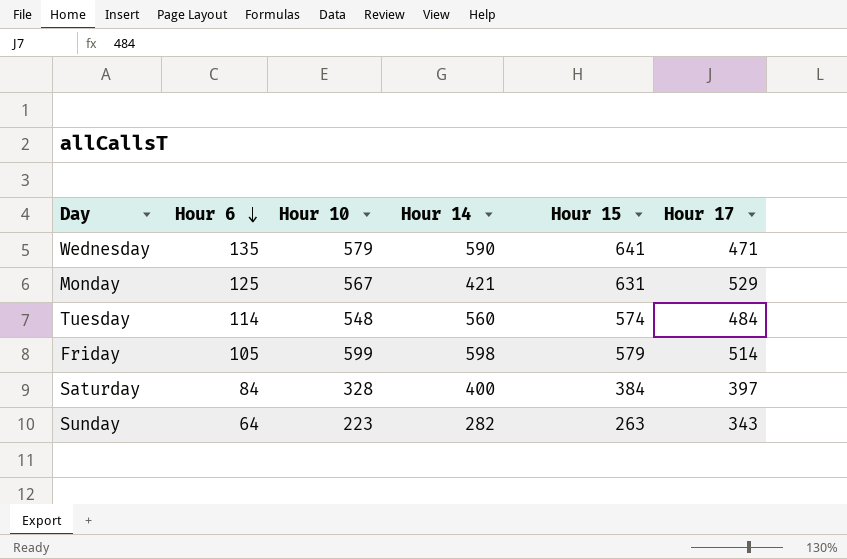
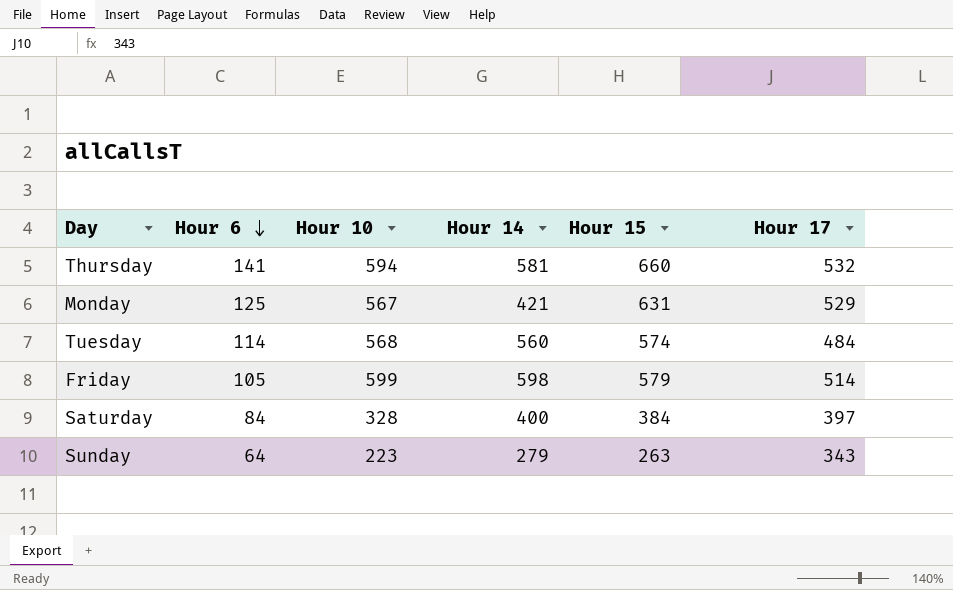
row Wednesday: 135 | 579 | 590 | 641 | 471 -> none
row Thursday: none -> 141 | 594 | 581 | 660 | 532
Tuesday | Hour 10: 548 -> 568
Sunday | Hour 14: 282 -> 279

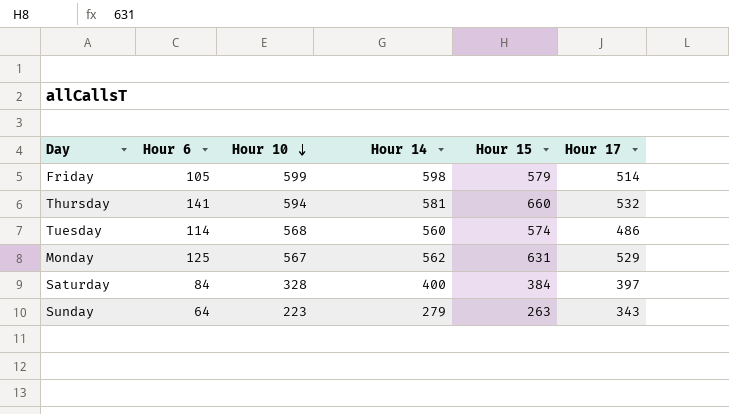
row order: Hour 6 descending -> Hour 10 descending
Tuesday | Hour 17: 484 -> 486
Monday | Hour 14: 421 -> 562

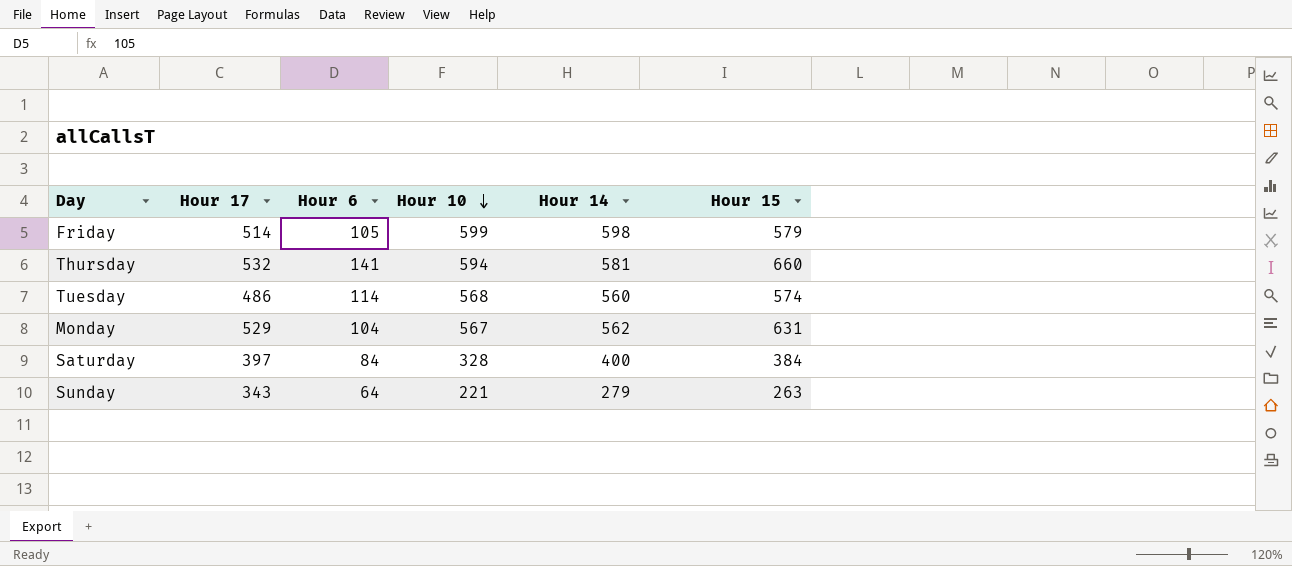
column Hour 17 | position: 6 -> 2
Monday | Hour 6: 125 -> 104
Sunday | Hour 10: 223 -> 221

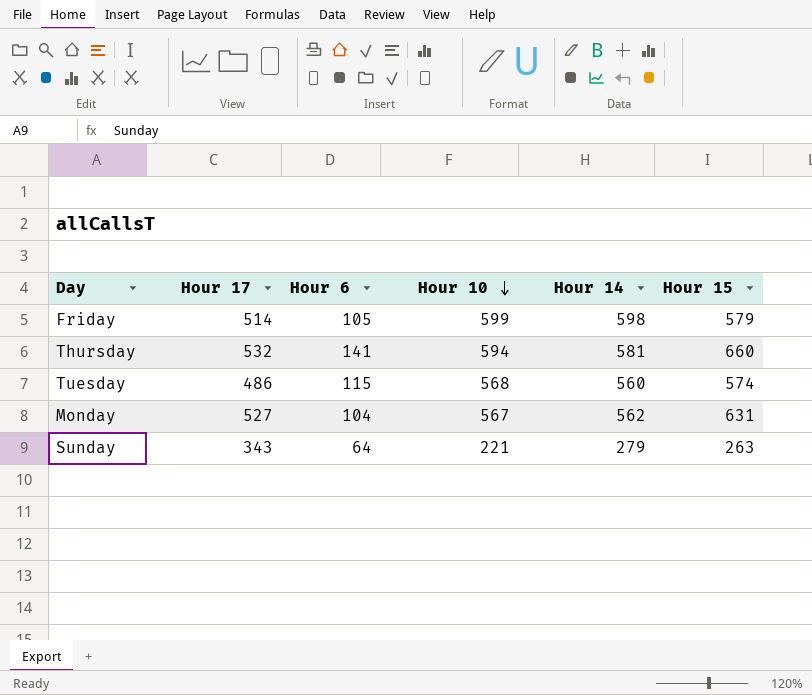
row Saturday: 397 | 84 | 328 | 400 | 384 -> none
Tuesday | Hour 6: 114 -> 115
Monday | Hour 17: 529 -> 527

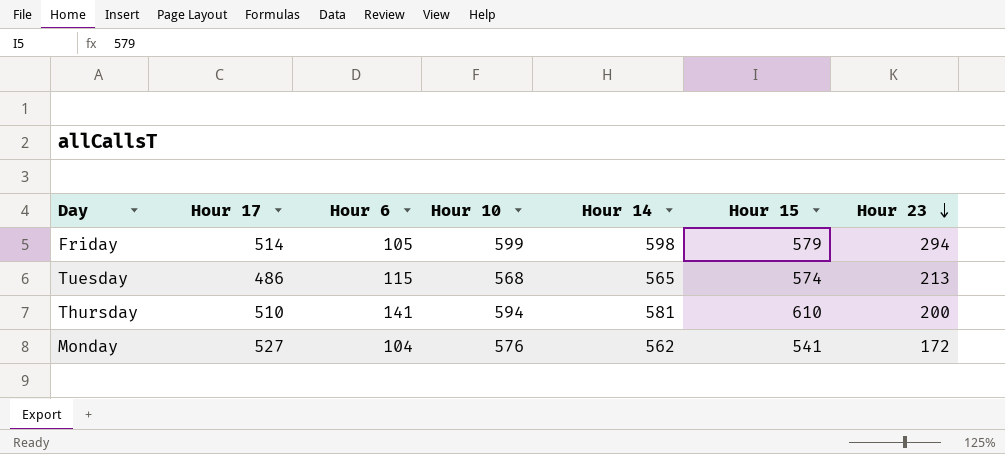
row order: Hour 10 descending -> Hour 23 descending
column Hour 23 | position: none -> 7
row Sunday: 343 | 64 | 221 | 279 | 263 -> none
Tuesday | Hour 14: 560 -> 565
Thursday | Hour 17: 532 -> 510
Thursday | Hour 15: 660 -> 610
Monday | Hour 10: 567 -> 576
Monday | Hour 15: 631 -> 541

